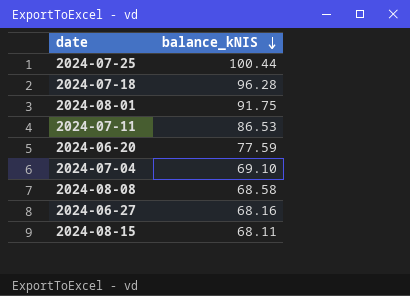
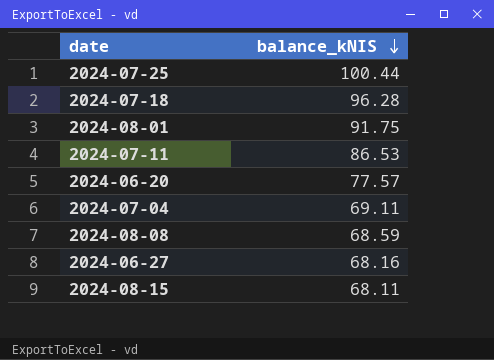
2024-06-20 | balance_kNIS: 77.59 -> 77.57
2024-07-04 | balance_kNIS: 69.10 -> 69.11
2024-08-08 | balance_kNIS: 68.58 -> 68.59

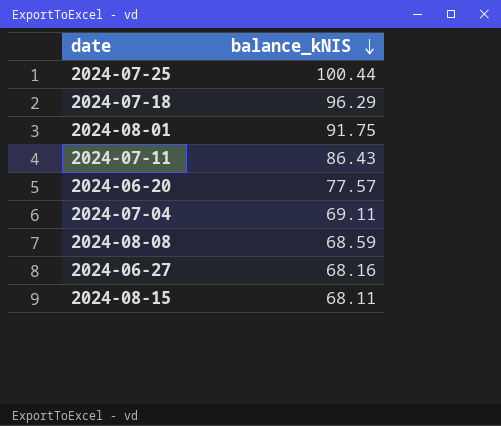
2024-07-18 | balance_kNIS: 96.28 -> 96.29
2024-07-11 | balance_kNIS: 86.53 -> 86.43

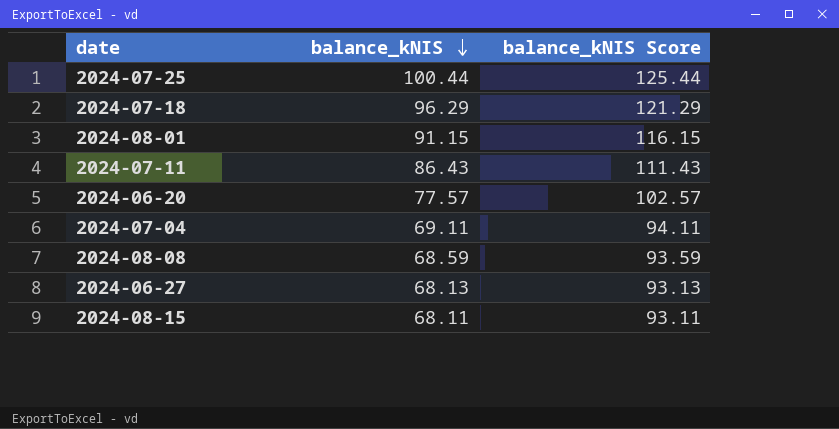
column balance_kNIS Score | formula: none -> [balance_kNIS] + 25
2024-08-01 | balance_kNIS: 91.75 -> 91.15
2024-06-27 | balance_kNIS: 68.16 -> 68.13

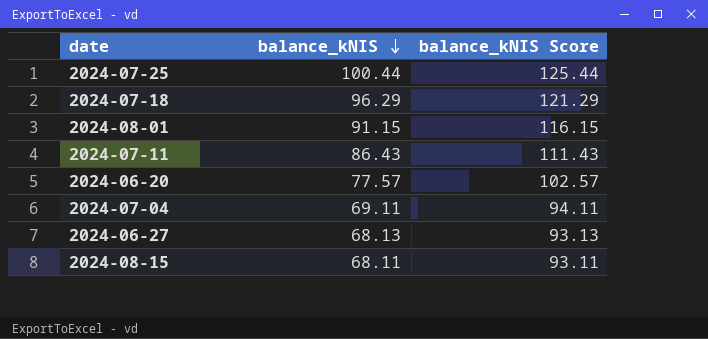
row 2024-08-08: 68.59 | 93.59 -> none

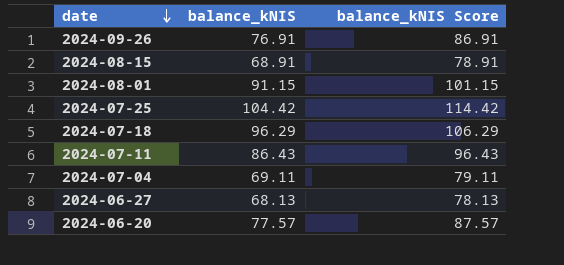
row order: balance_kNIS descending -> date descending
column balance_kNIS Score | formula: [balance_kNIS] + 25 -> [balance_kNIS] + 10
row 2024-09-26: none -> 76.91 | 86.91
2024-08-15 | balance_kNIS: 68.11 -> 68.91
2024-07-25 | balance_kNIS: 100.44 -> 104.42

